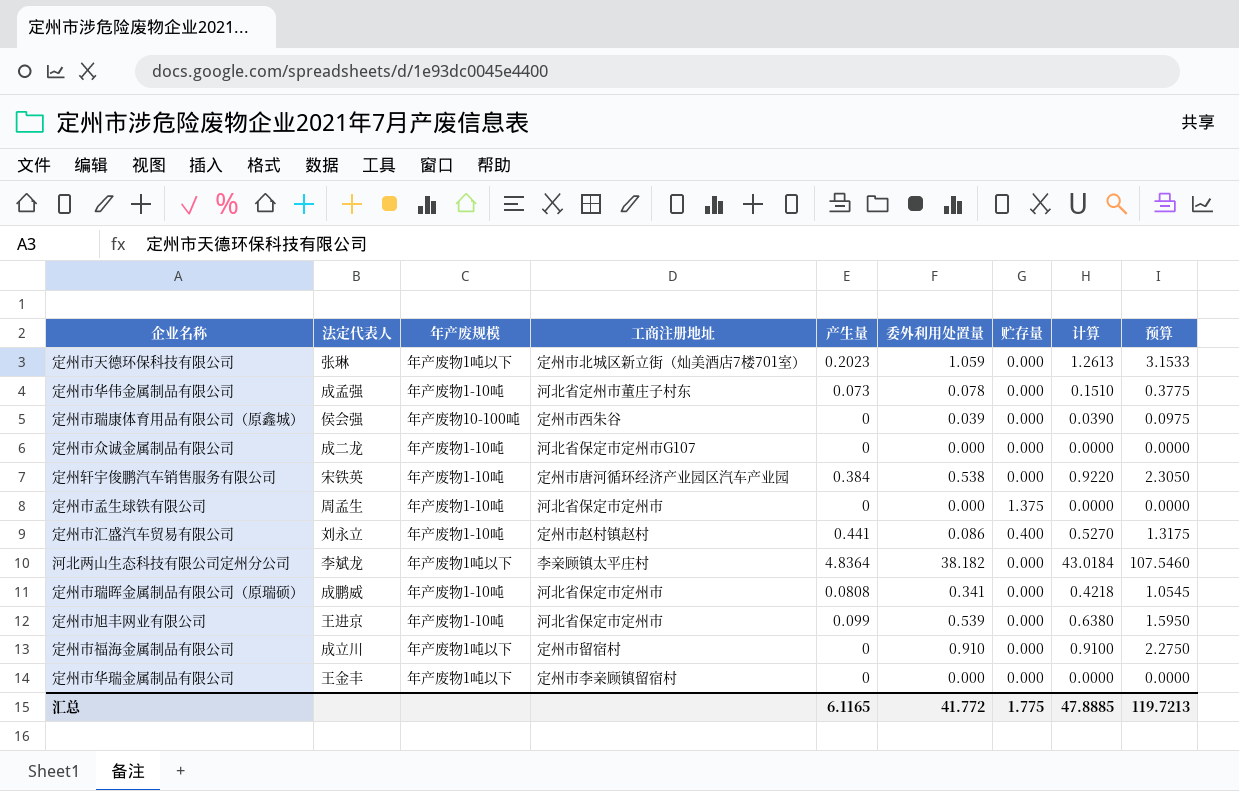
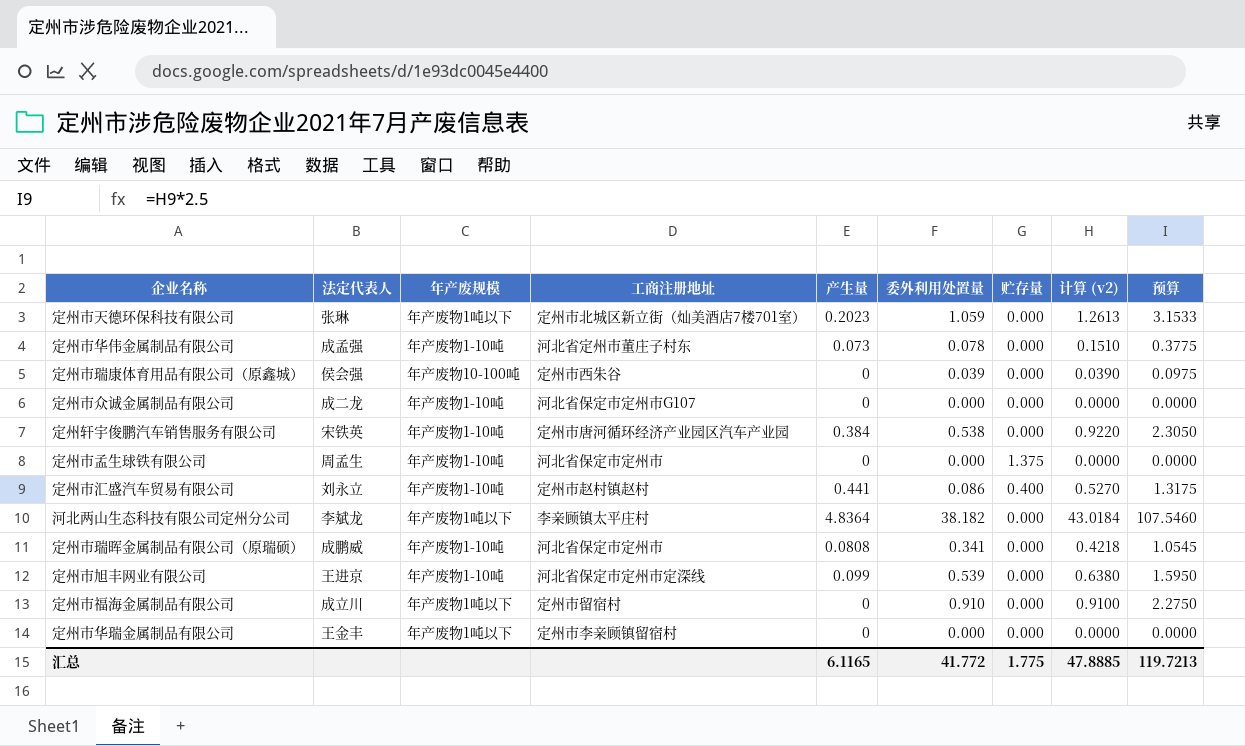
column name: 计算 -> 计算 (v2)
定州市旭丰网业有限公司 | 工商注册地址: 河北省保定市定州市 -> 河北省保定市定州市定深线

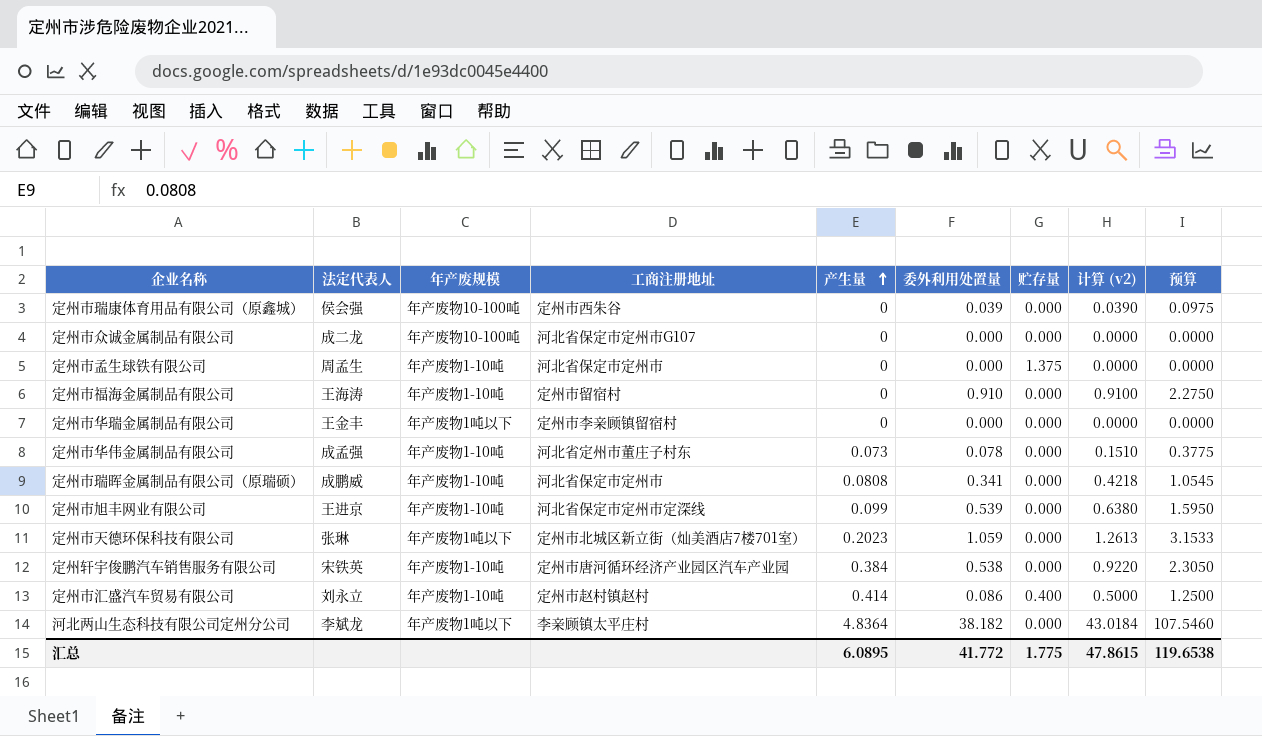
row order: none -> 产生量 ascending
定州市众诚金属制品有限公司 | 年产废规模: 年产废物1-10吨 -> 年产废物10-100吨
定州市福海金属制品有限公司 | 法定代表人: 成立川 -> 王海涛
定州市福海金属制品有限公司 | 年产废规模: 年产废物1吨以下 -> 年产废物1-10吨
定州市汇盛汽车贸易有限公司 | 产生量: 0.441 -> 0.414
定州市汇盛汽车贸易有限公司 | 计算 (v2): 0.5270 -> 0.5000
定州市汇盛汽车贸易有限公司 | 预算: 1.3175 -> 1.2500
汇总 | 产生量: 6.1165 -> 6.0895
汇总 | 计算 (v2): 47.8885 -> 47.8615
汇总 | 预算: 119.7213 -> 119.6538

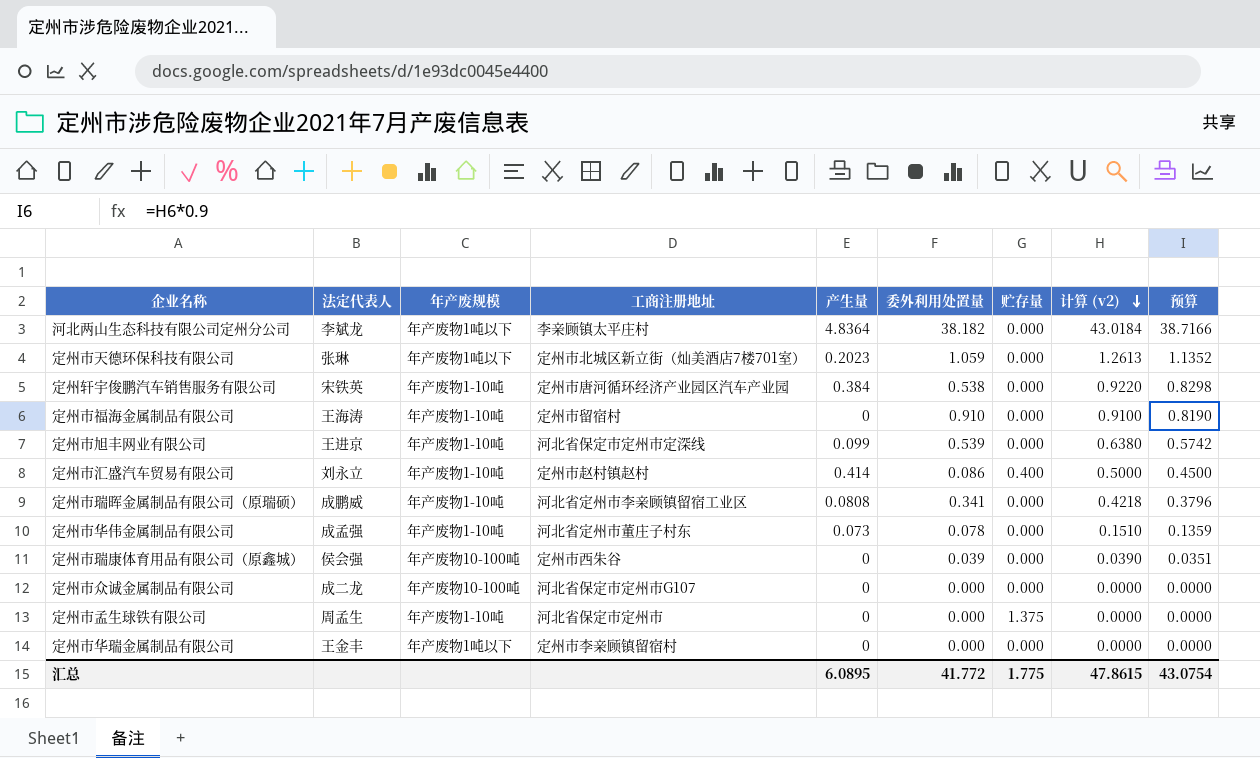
row order: 产生量 ascending -> 计算 (v2) descending
column 预算 | formula: [计算 (v2)] * 2.5 -> [计算 (v2)] * 0.9
定州市瑞晖金属制品有限公司（原瑞硕） | 工商注册地址: 河北省保定市定州市 -> 河北省定州市李亲顾镇留宿工业区
汇总 | 预算: 119.6538 -> 43.0754

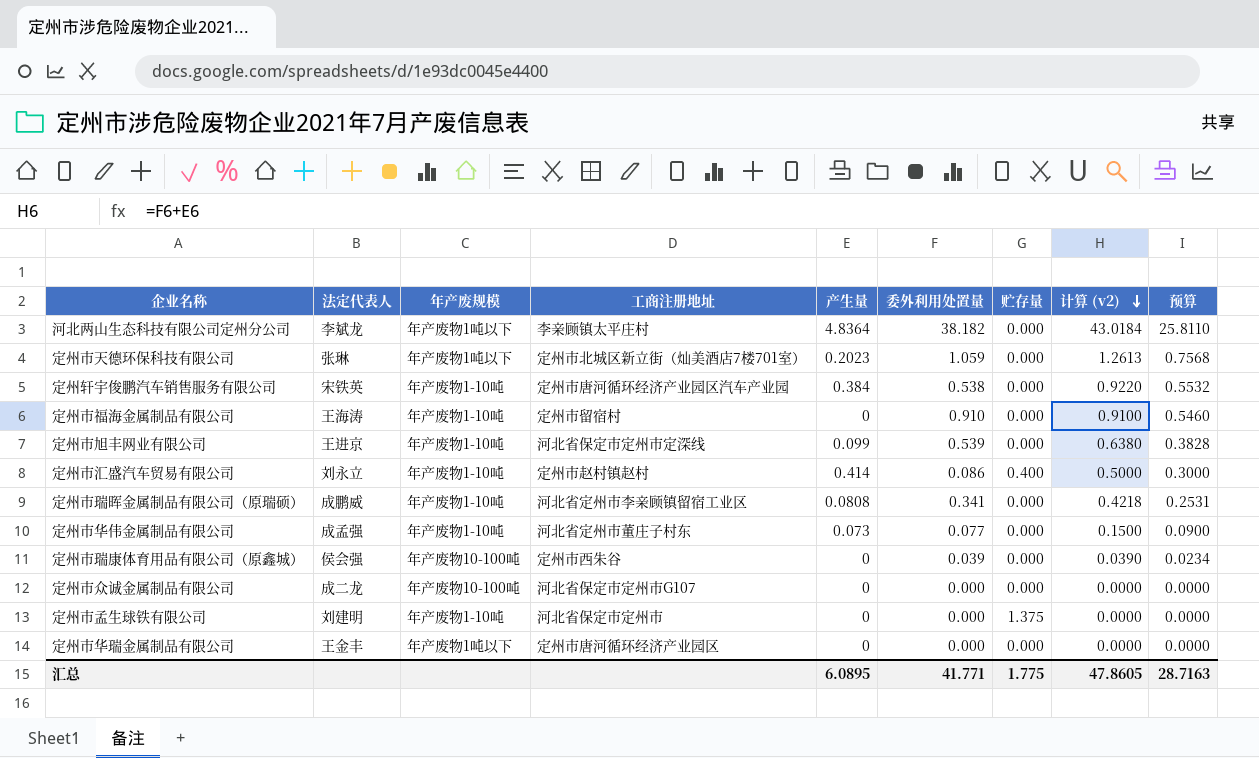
column 预算 | formula: [计算 (v2)] * 0.9 -> [计算 (v2)] * 0.6
定州市华伟金属制品有限公司 | 委外利用处置量: 0.078 -> 0.077
定州市华伟金属制品有限公司 | 计算 (v2): 0.1510 -> 0.1500
定州市孟生球铁有限公司 | 法定代表人: 周孟生 -> 刘建明
定州市华瑞金属制品有限公司 | 工商注册地址: 定州市李亲顾镇留宿村 -> 定州市唐河循环经济产业园区
汇总 | 委外利用处置量: 41.772 -> 41.771
汇总 | 计算 (v2): 47.8615 -> 47.8605
汇总 | 预算: 43.0754 -> 28.7163

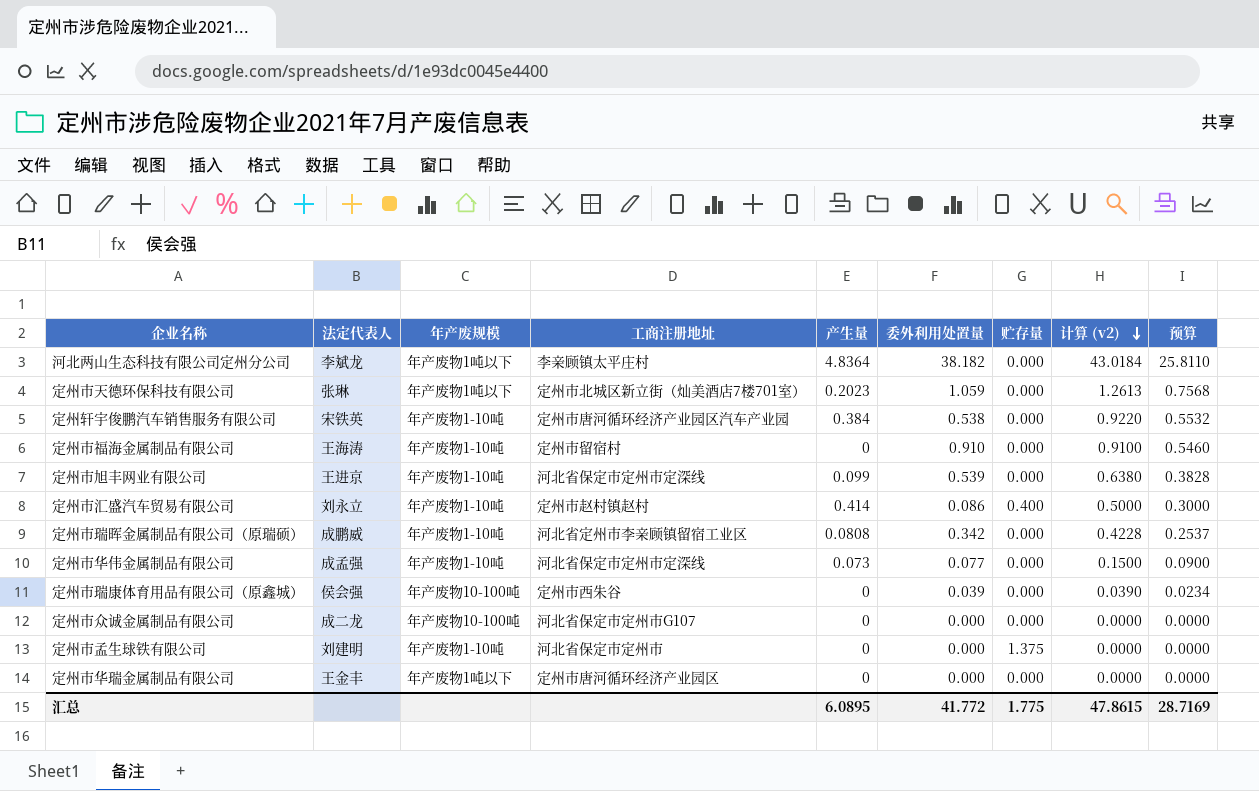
定州市瑞晖金属制品有限公司（原瑞硕） | 委外利用处置量: 0.341 -> 0.342
定州市瑞晖金属制品有限公司（原瑞硕） | 计算 (v2): 0.4218 -> 0.4228
定州市瑞晖金属制品有限公司（原瑞硕） | 预算: 0.2531 -> 0.2537
定州市华伟金属制品有限公司 | 工商注册地址: 河北省定州市董庄子村东 -> 河北省保定市定州市定深线
汇总 | 委外利用处置量: 41.771 -> 41.772
汇总 | 计算 (v2): 47.8605 -> 47.8615
汇总 | 预算: 28.7163 -> 28.7169

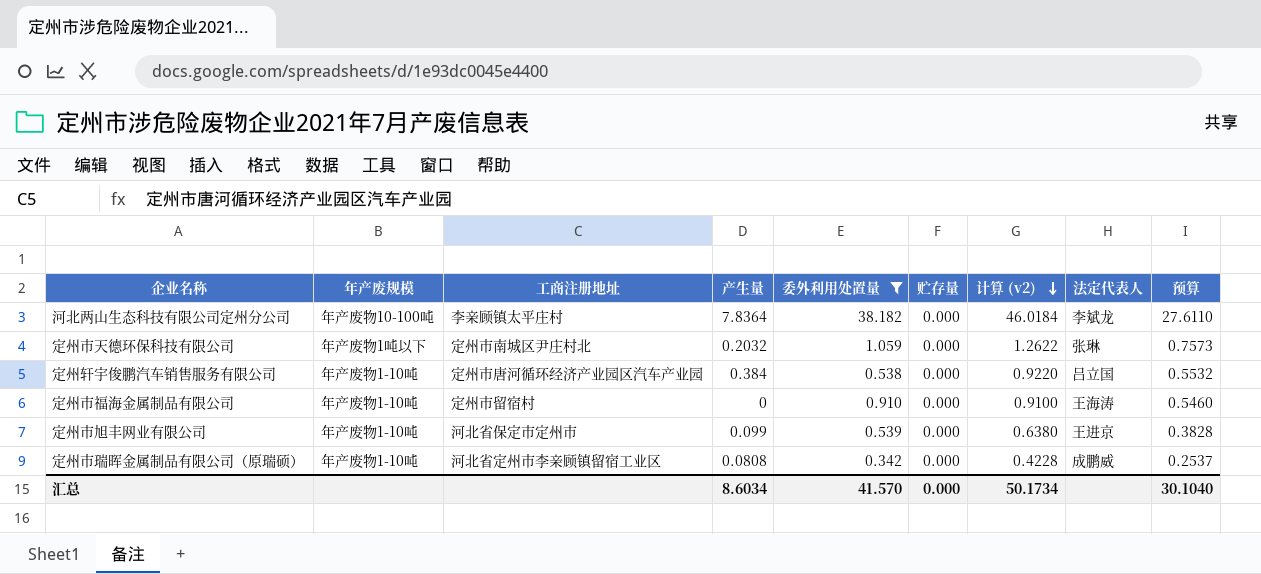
filter: none -> 委外利用处置量 >= 0.342
column 法定代表人 | position: 2 -> 8
河北两山生态科技有限公司定州分公司 | 年产废规模: 年产废物1吨以下 -> 年产废物10-100吨
河北两山生态科技有限公司定州分公司 | 产生量: 4.8364 -> 7.8364
河北两山生态科技有限公司定州分公司 | 计算 (v2): 43.0184 -> 46.0184
河北两山生态科技有限公司定州分公司 | 预算: 25.8110 -> 27.6110
定州市天德环保科技有限公司 | 工商注册地址: 定州市北城区新立街（灿美酒店7楼701室） -> 定州市南城区尹庄村北
定州市天德环保科技有限公司 | 产生量: 0.2023 -> 0.2032
定州市天德环保科技有限公司 | 计算 (v2): 1.2613 -> 1.2622
定州市天德环保科技有限公司 | 预算: 0.7568 -> 0.7573
定州轩宇俊鹏汽车销售服务有限公司 | 法定代表人: 宋铁英 -> 吕立国
定州市旭丰网业有限公司 | 工商注册地址: 河北省保定市定州市定深线 -> 河北省保定市定州市
汇总 | 产生量: 6.0895 -> 8.6034
汇总 | 委外利用处置量: 41.772 -> 41.570
汇总 | 贮存量: 1.775 -> 0.000
汇总 | 计算 (v2): 47.8615 -> 50.1734
汇总 | 预算: 28.7169 -> 30.1040

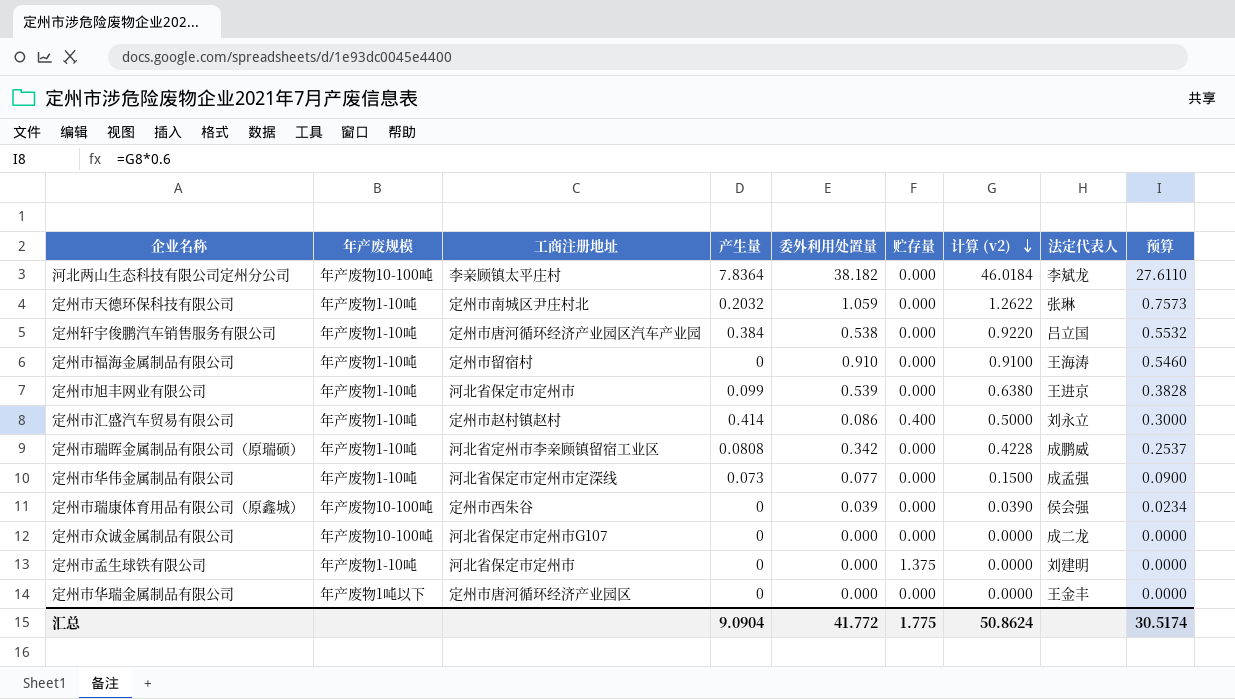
filter: 委外利用处置量 >= 0.342 -> none
定州市天德环保科技有限公司 | 年产废规模: 年产废物1吨以下 -> 年产废物1-10吨
汇总 | 产生量: 8.6034 -> 9.0904
汇总 | 委外利用处置量: 41.570 -> 41.772
汇总 | 贮存量: 0.000 -> 1.775
汇总 | 计算 (v2): 50.1734 -> 50.8624
汇总 | 预算: 30.1040 -> 30.5174

